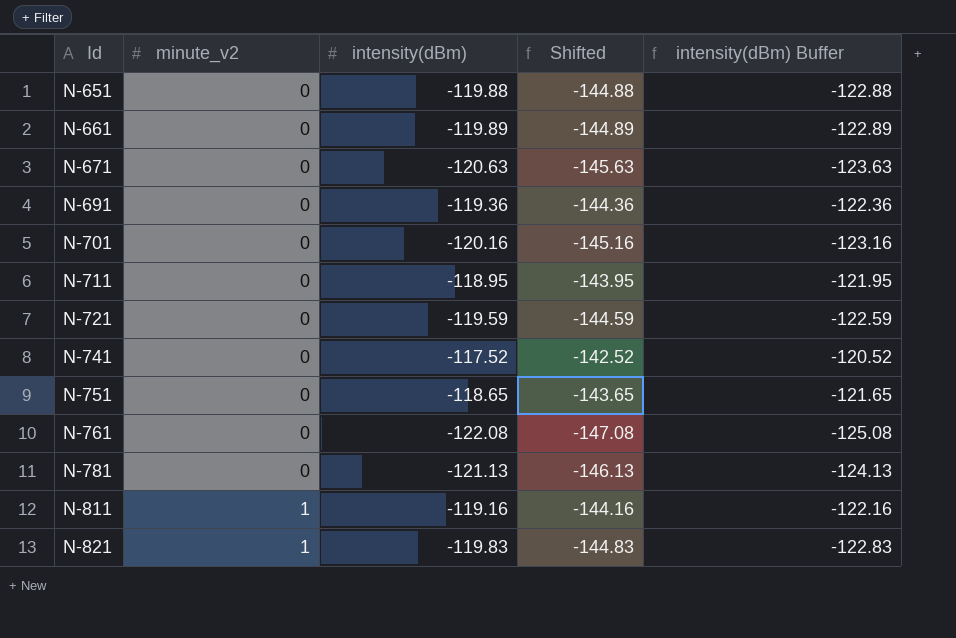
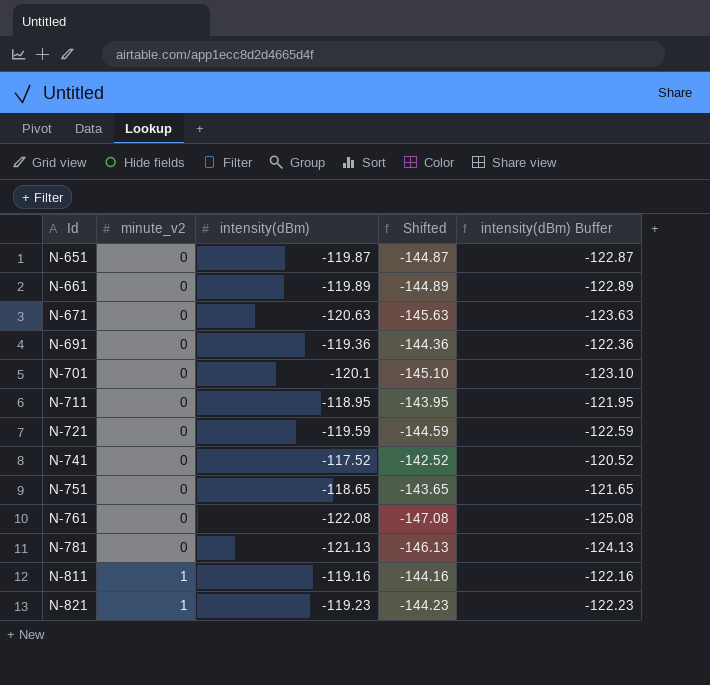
N-651 | intensity(dBm): -119.88 -> -119.87
N-651 | Shifted: -144.88 -> -144.87
N-651 | intensity(dBm) Buffer: -122.88 -> -122.87
N-701 | intensity(dBm): -120.16 -> -120.1
N-701 | Shifted: -145.16 -> -145.10
N-701 | intensity(dBm) Buffer: -123.16 -> -123.10
N-821 | intensity(dBm): -119.83 -> -119.23
N-821 | Shifted: -144.83 -> -144.23
N-821 | intensity(dBm) Buffer: -122.83 -> -122.23

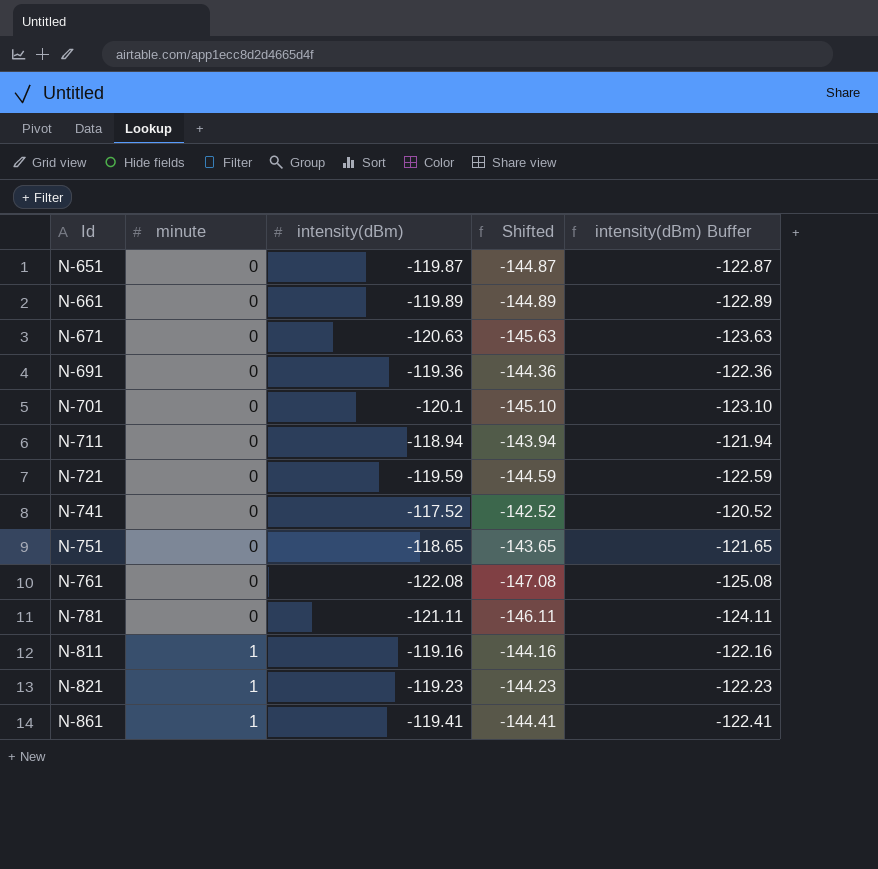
column name: minute_v2 -> minute
N-711 | intensity(dBm): -118.95 -> -118.94
N-711 | Shifted: -143.95 -> -143.94
N-711 | intensity(dBm) Buffer: -121.95 -> -121.94
N-781 | intensity(dBm): -121.13 -> -121.11
N-781 | Shifted: -146.13 -> -146.11
N-781 | intensity(dBm) Buffer: -124.13 -> -124.11
row N-861: none -> 1 | -119.41 | -144.41 | -122.41

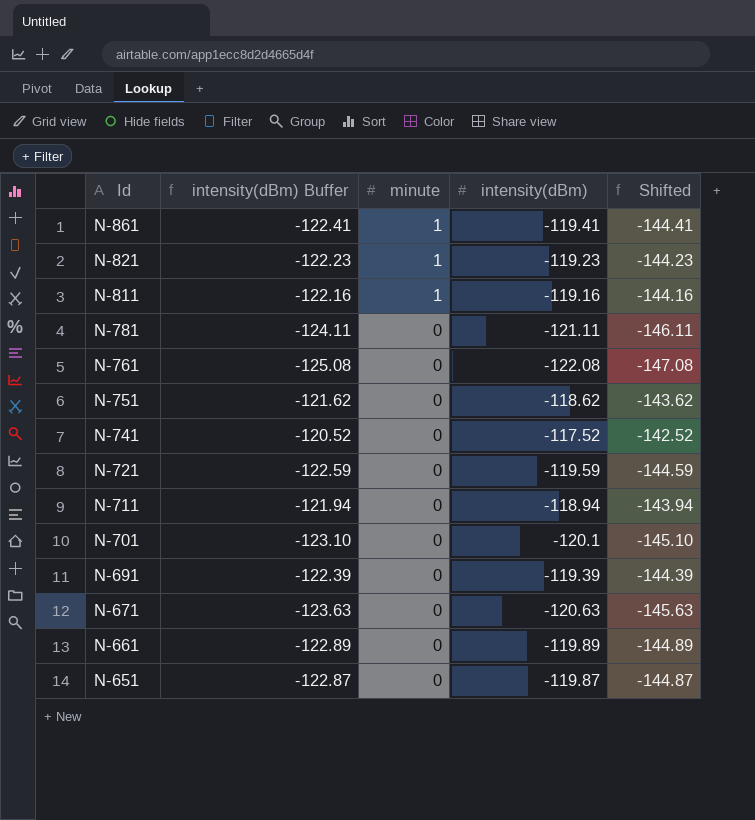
row order: Id ascending -> Id descending
column intensity(dBm) Buffer | position: 5 -> 2
N-751 | intensity(dBm) Buffer: -121.65 -> -121.62
N-751 | intensity(dBm): -118.65 -> -118.62
N-751 | Shifted: -143.65 -> -143.62
N-691 | intensity(dBm) Buffer: -122.36 -> -122.39
N-691 | intensity(dBm): -119.36 -> -119.39
N-691 | Shifted: -144.36 -> -144.39

